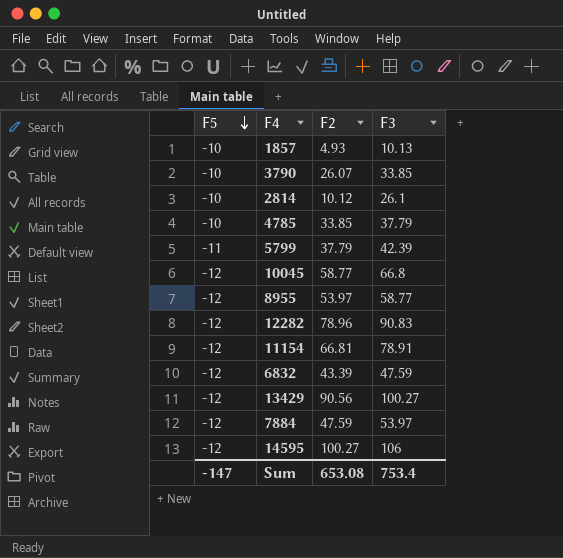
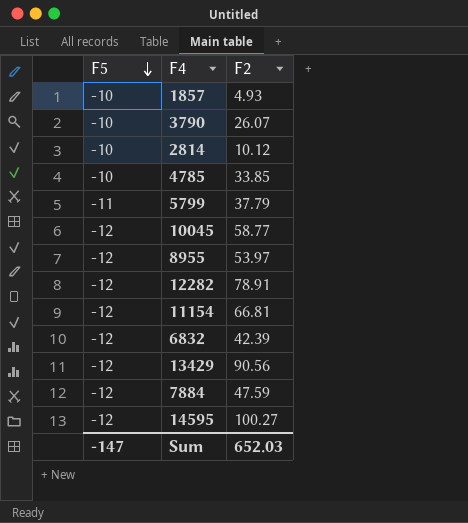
column F3 | position: 4 -> none
12282 | F2: 78.96 -> 78.91
6832 | F2: 43.39 -> 42.39
Sum | F2: 653.08 -> 652.03

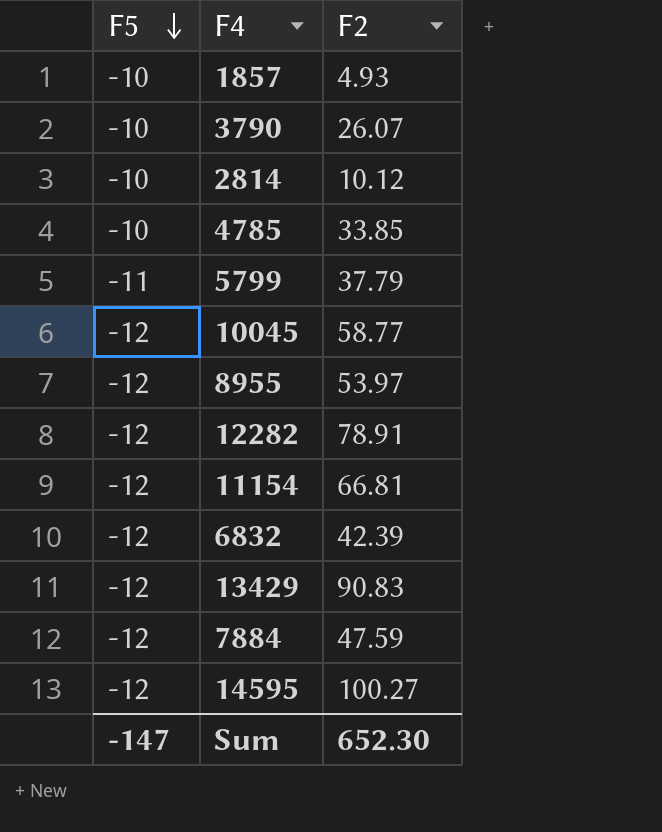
13429 | F2: 90.56 -> 90.83
Sum | F2: 652.03 -> 652.30

